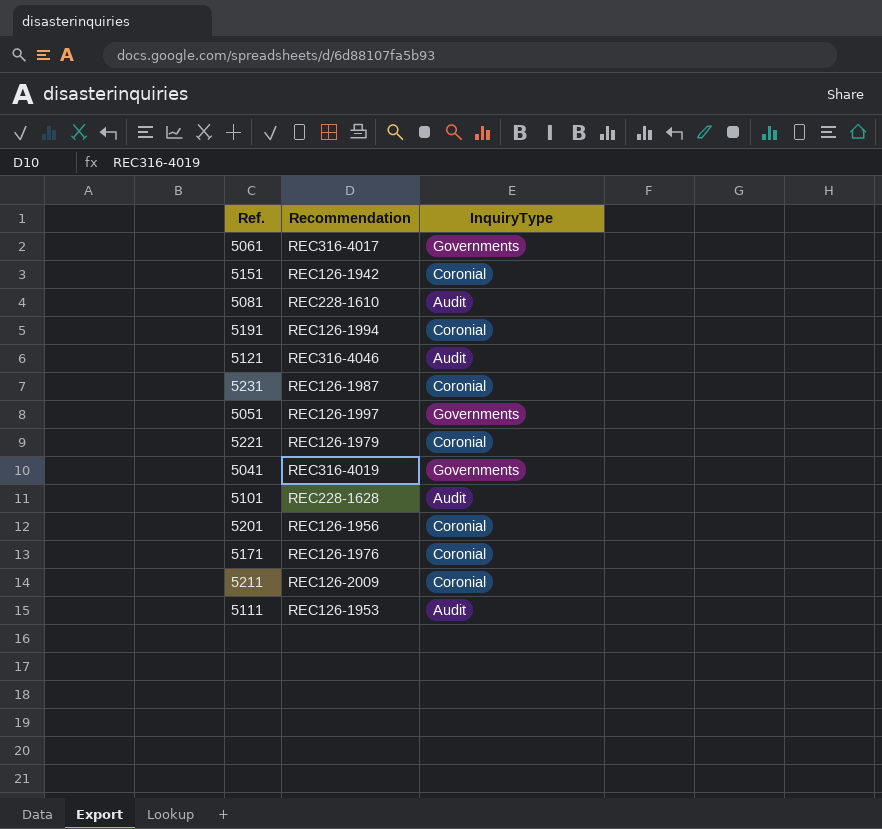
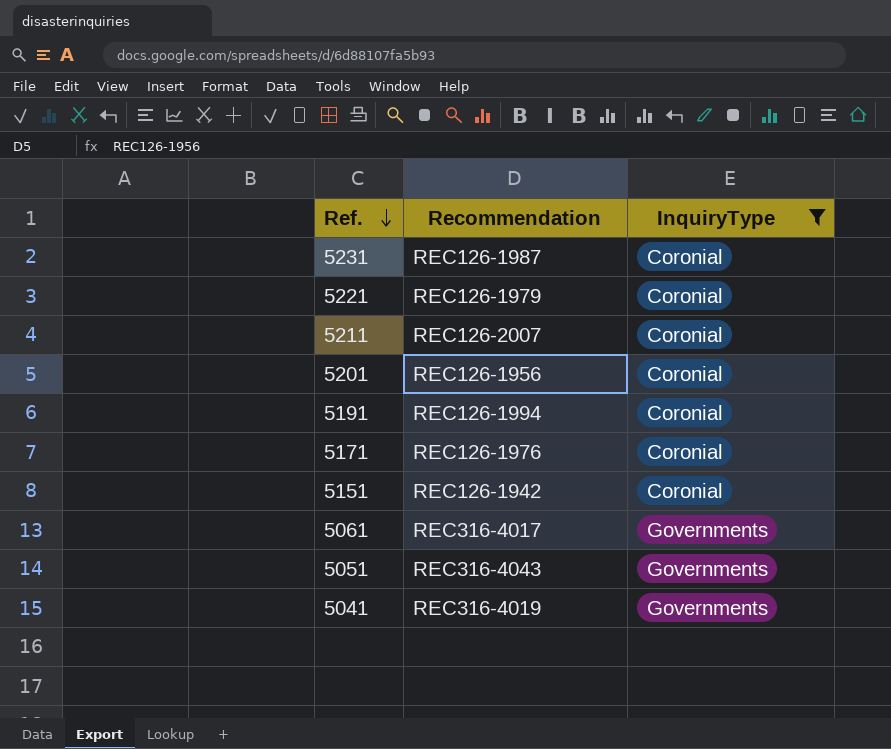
filter: none -> InquiryType != Audit
row order: none -> Ref. descending
5211 | Recommendation: REC126-2009 -> REC126-2007
5051 | Recommendation: REC126-1997 -> REC316-4043

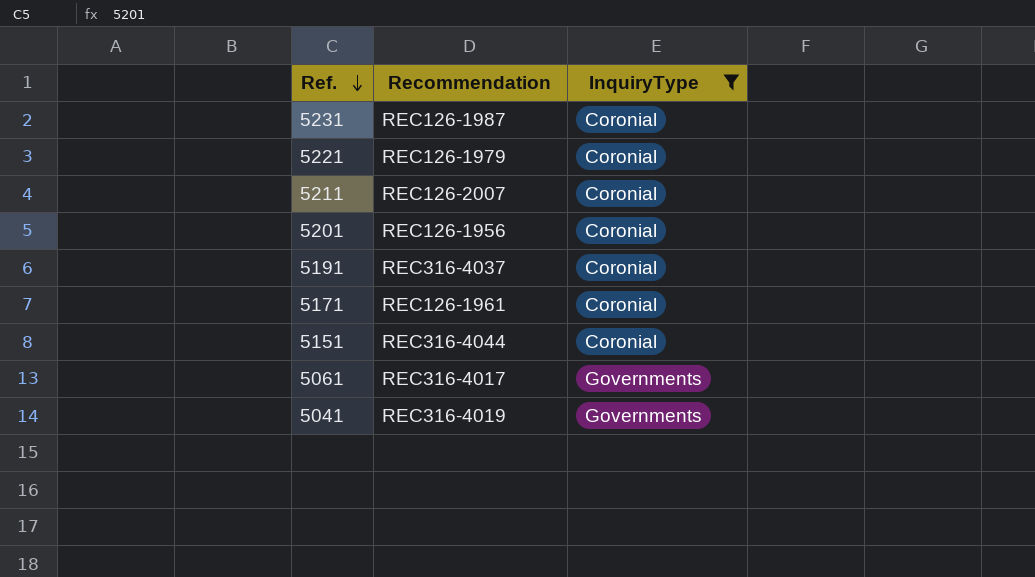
row 5051: REC316-4043 | Governments -> none
5191 | Recommendation: REC126-1994 -> REC316-4037
5171 | Recommendation: REC126-1976 -> REC126-1961
5151 | Recommendation: REC126-1942 -> REC316-4044

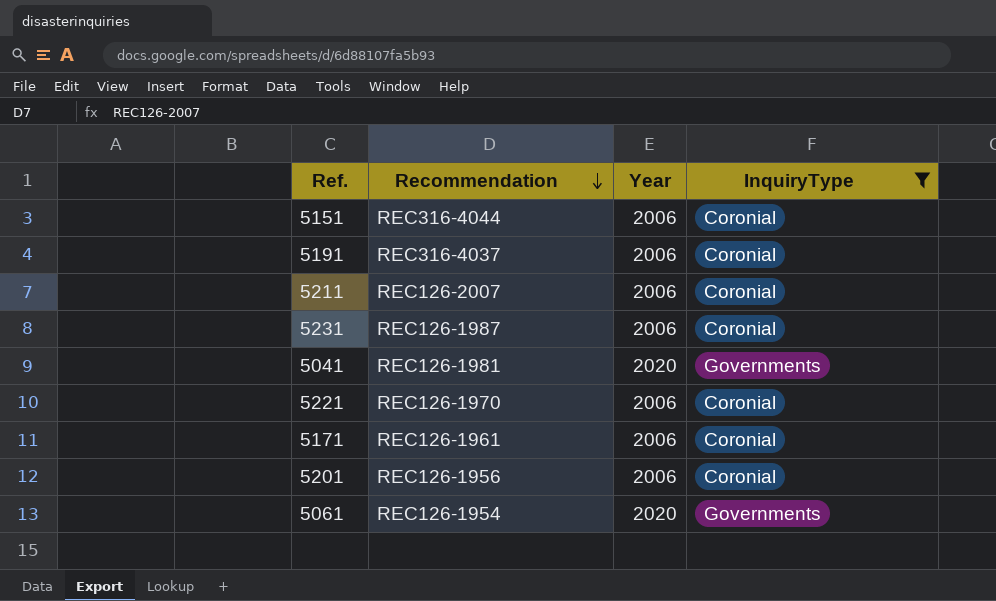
row order: Ref. descending -> Recommendation descending
column Year | position: none -> 3
5041 | Recommendation: REC316-4019 -> REC126-1981
5221 | Recommendation: REC126-1979 -> REC126-1970
5061 | Recommendation: REC316-4017 -> REC126-1954

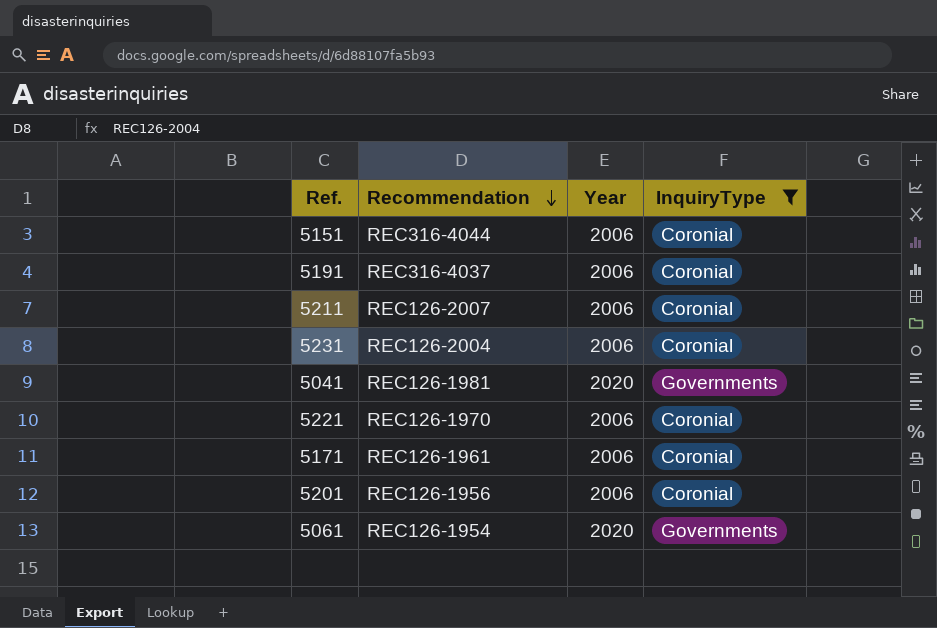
5231 | Recommendation: REC126-1987 -> REC126-2004

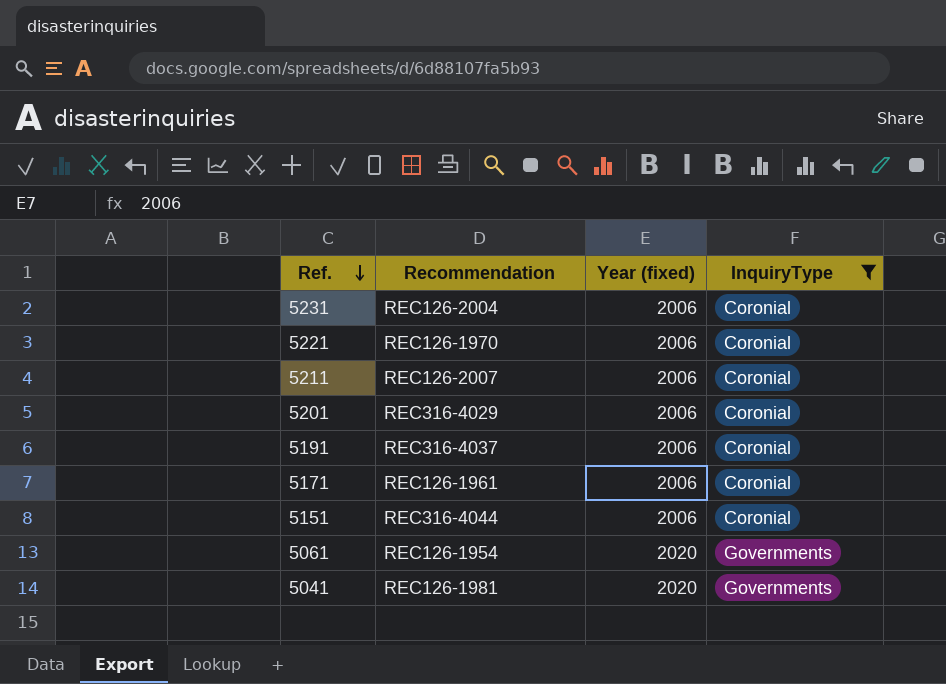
row order: Recommendation descending -> Ref. descending
column name: Year -> Year (fixed)
5201 | Recommendation: REC126-1956 -> REC316-4029

